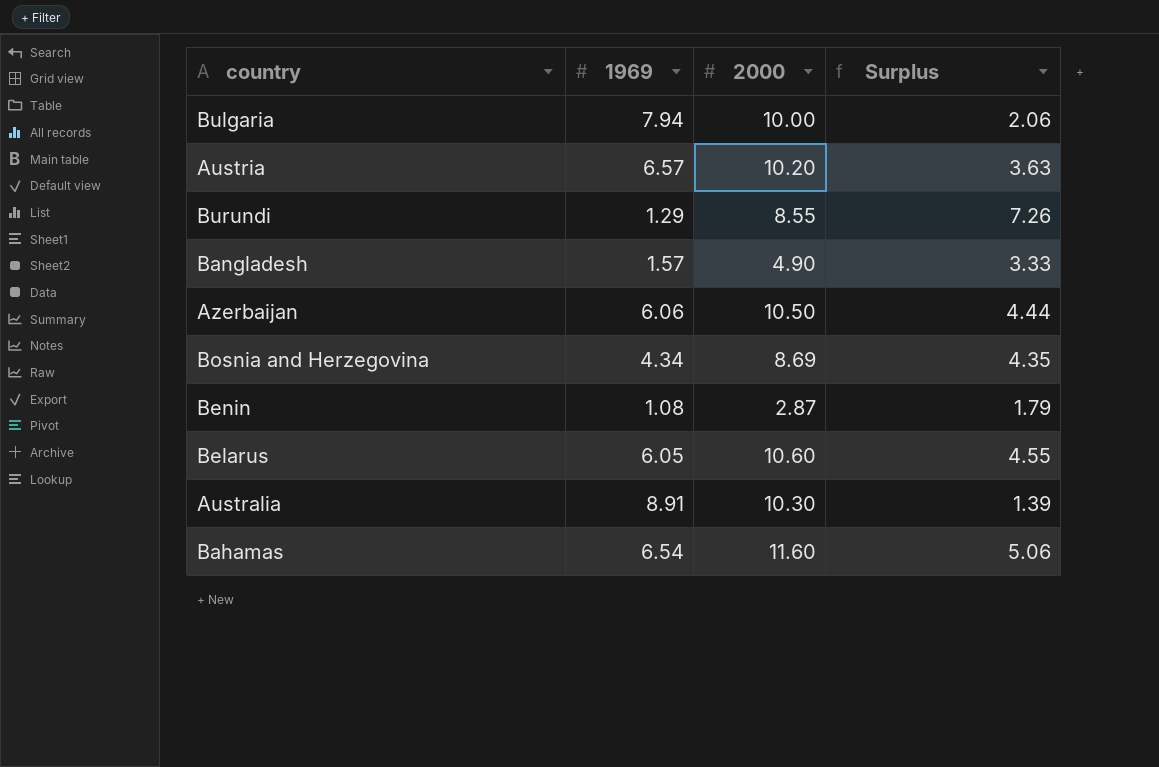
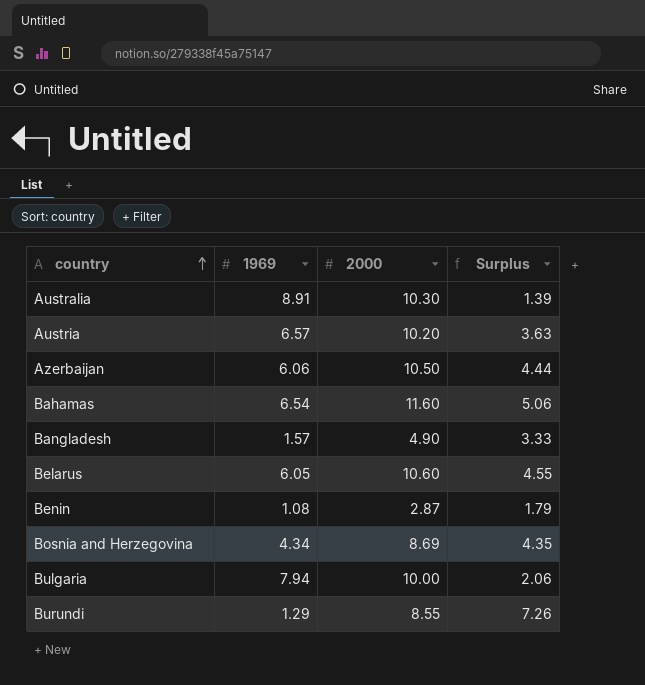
row order: none -> country ascending

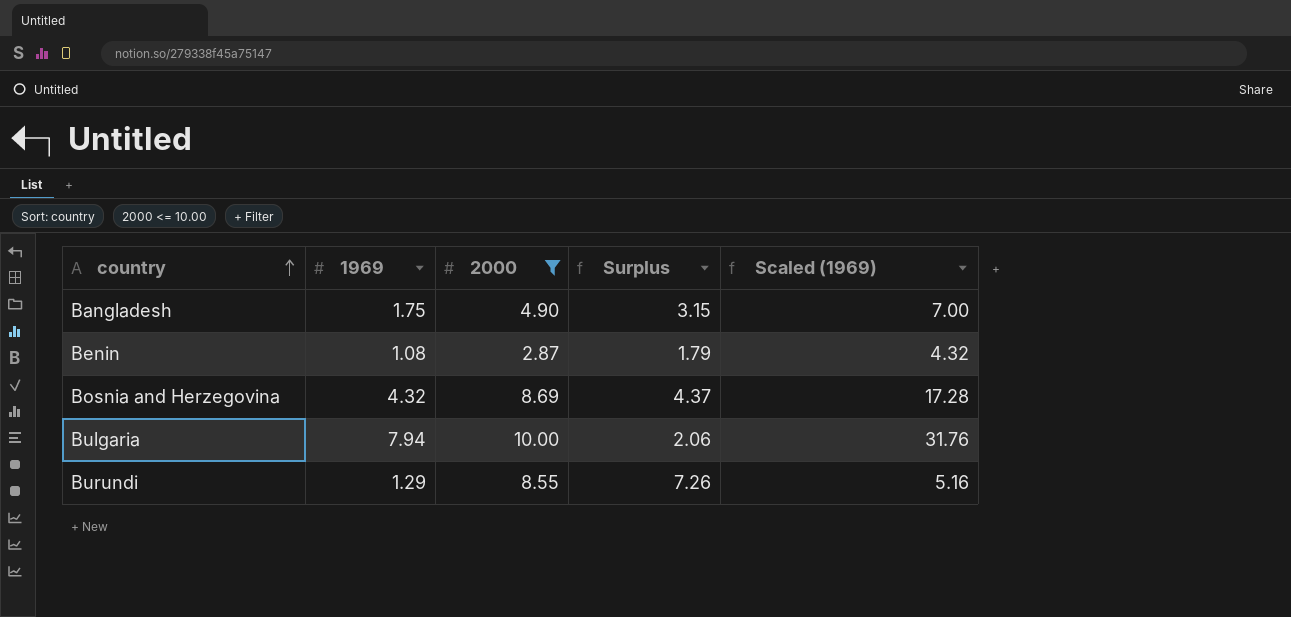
filter: none -> 2000 <= 10.00
column Scaled (1969) | formula: none -> [1969] * 4
Bangladesh | 1969: 1.57 -> 1.75
Bangladesh | Surplus: 3.33 -> 3.15
Bosnia and Herzegovina | 1969: 4.34 -> 4.32
Bosnia and Herzegovina | Surplus: 4.35 -> 4.37

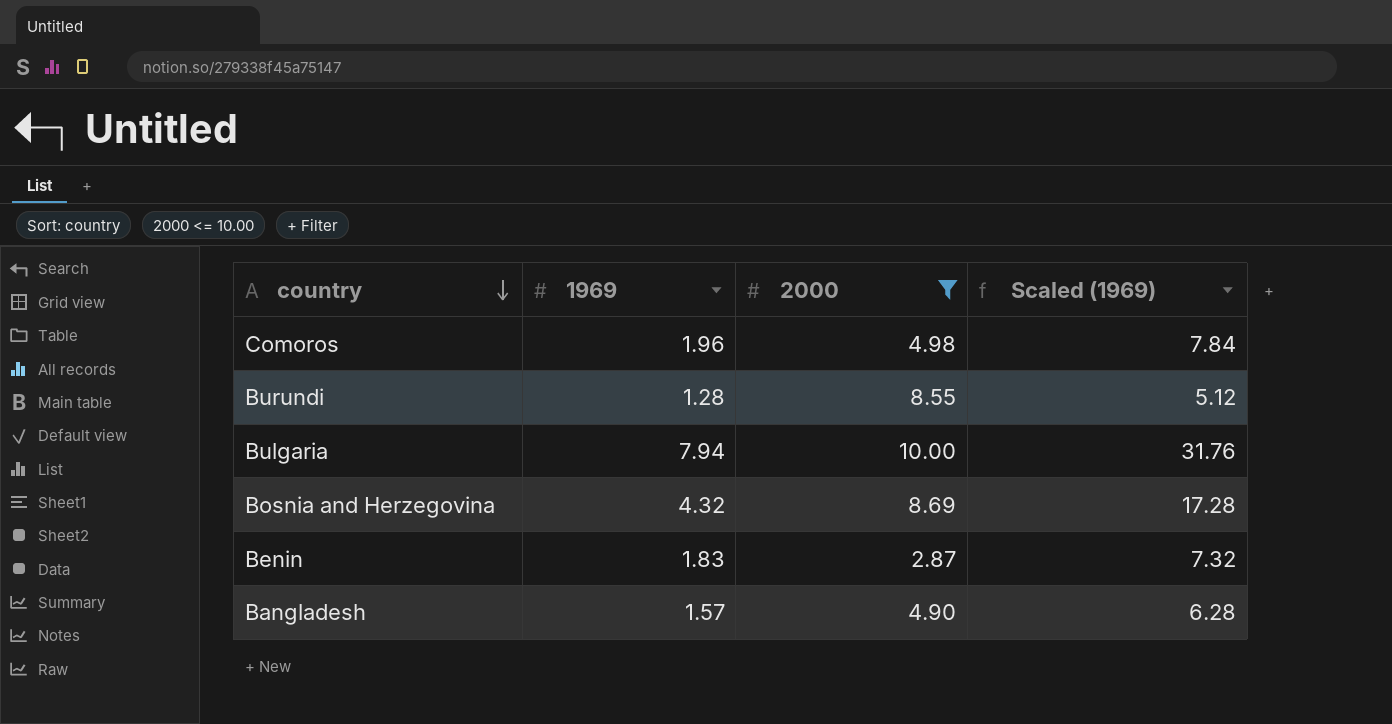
row order: country ascending -> country descending
column Surplus | formula: [2000] - [1969] -> none
row Comoros: none -> 1.96 | 4.98 | 7.84
Burundi | 1969: 1.29 -> 1.28
Burundi | Scaled (1969): 5.16 -> 5.12
Benin | 1969: 1.08 -> 1.83
Benin | Scaled (1969): 4.32 -> 7.32
Bangladesh | 1969: 1.75 -> 1.57
Bangladesh | Scaled (1969): 7.00 -> 6.28

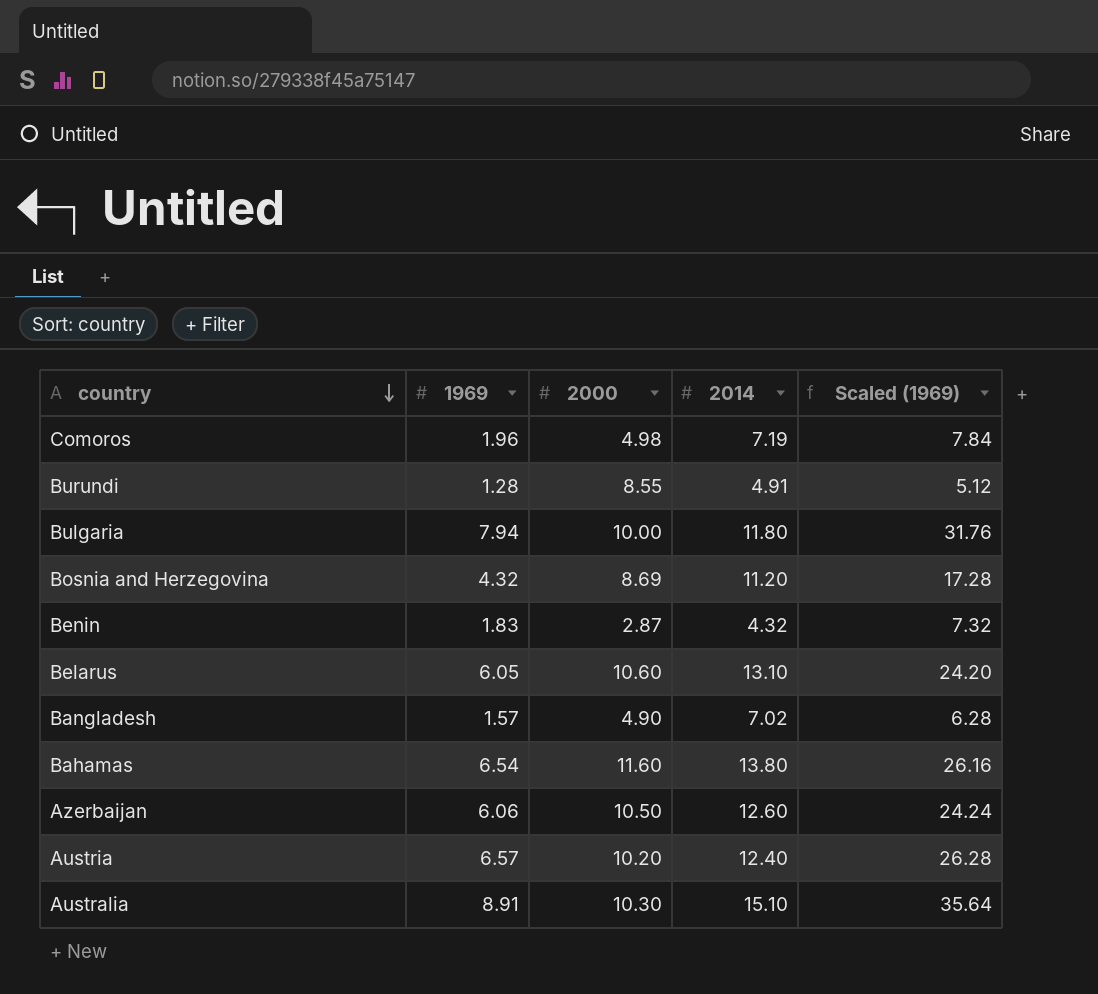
filter: 2000 <= 10.00 -> none
column 2014 | position: none -> 4

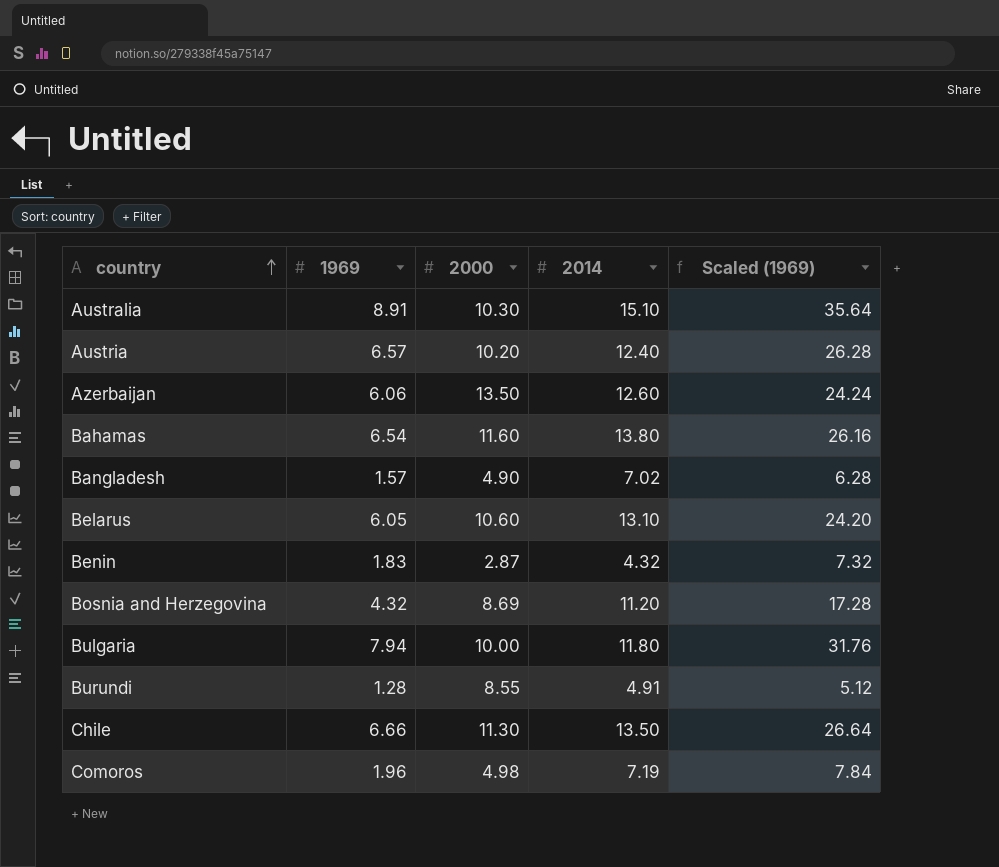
row order: country descending -> country ascending
Azerbaijan | 2000: 10.50 -> 13.50
row Chile: none -> 6.66 | 11.30 | 13.50 | 26.64

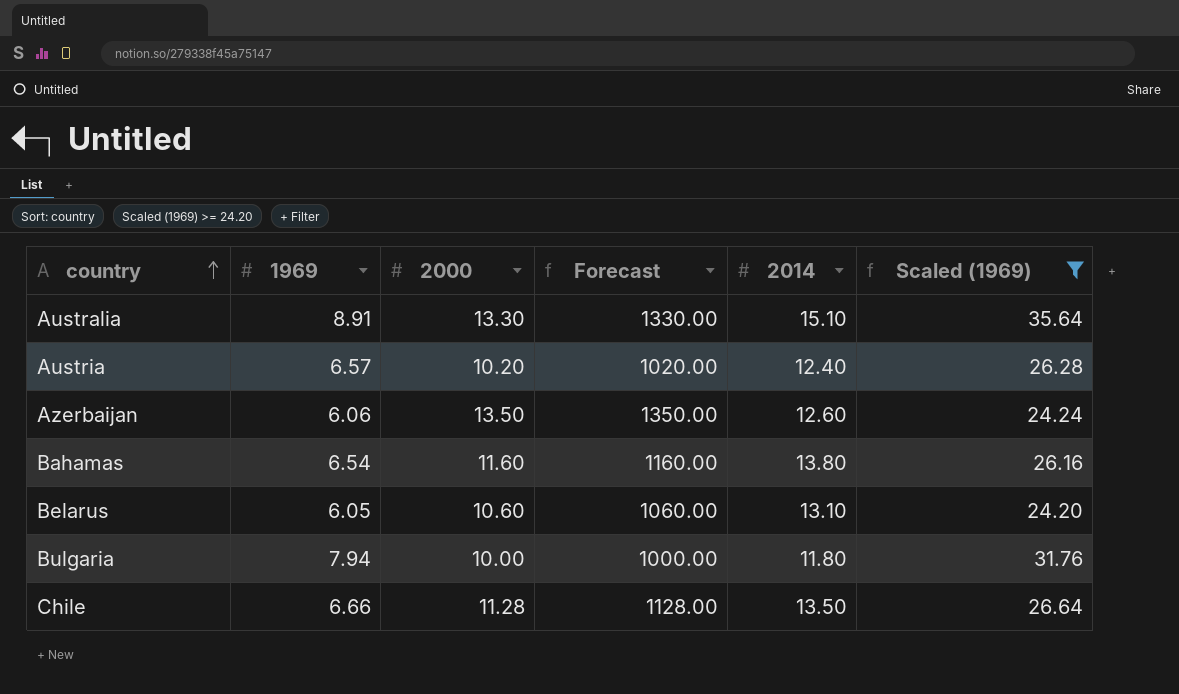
filter: none -> Scaled (1969) >= 24.20
column Forecast | formula: none -> [2000] * 100
Australia | 2000: 10.30 -> 13.30
Chile | 2000: 11.30 -> 11.28

